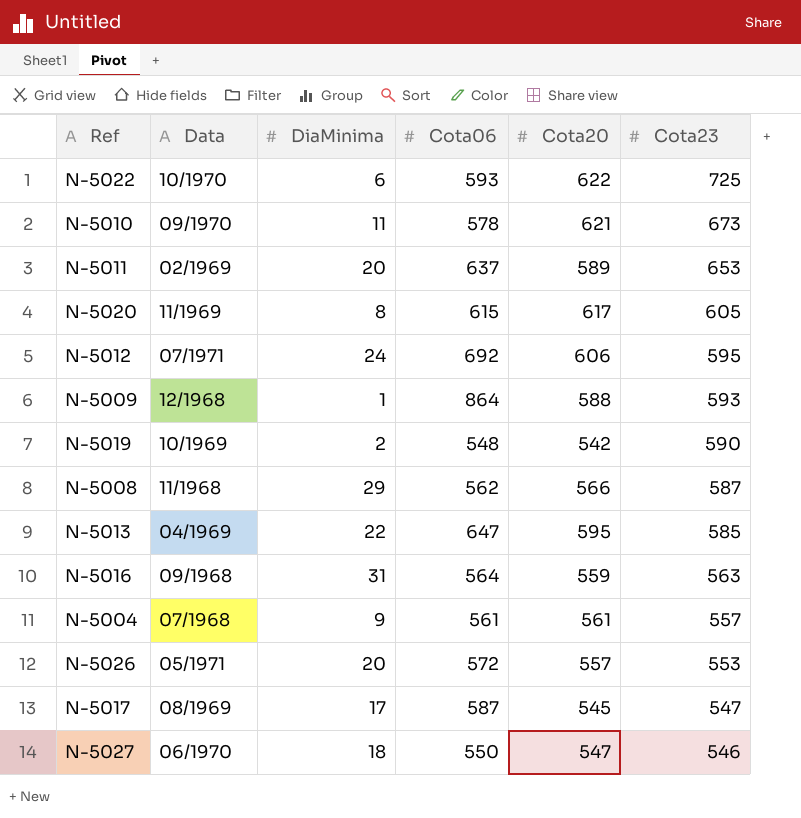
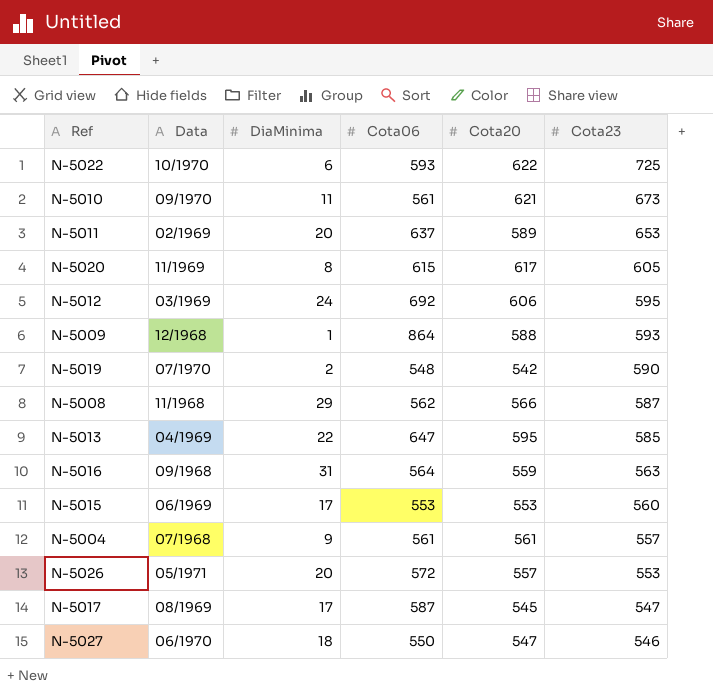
N-5010 | Cota06: 578 -> 561
N-5012 | Data: 07/1971 -> 03/1969
N-5019 | Data: 10/1969 -> 07/1970
row N-5015: none -> 06/1969 | 17 | 553 | 553 | 560

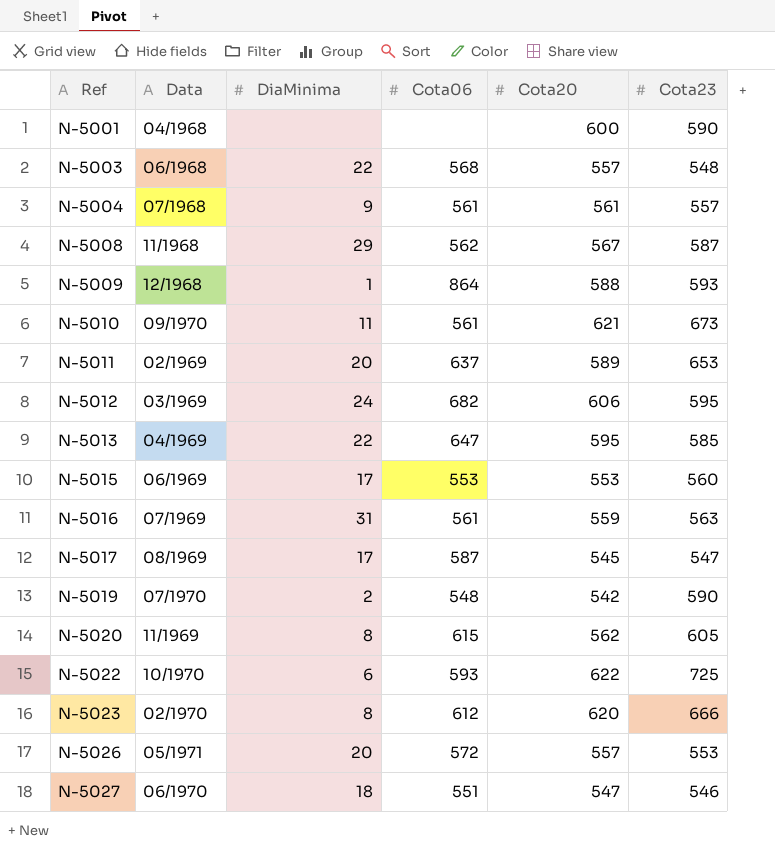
row order: Cota23 descending -> Ref ascending
row N-5001: none -> 04/1968 | none | none | 600 | 590
row N-5003: none -> 06/1968 | 22 | 568 | 557 | 548
N-5008 | Cota20: 566 -> 567
N-5012 | Cota06: 692 -> 682
N-5016 | Data: 09/1968 -> 07/1969
N-5016 | Cota06: 564 -> 561
N-5020 | Cota20: 617 -> 562
row N-5023: none -> 02/1970 | 8 | 612 | 620 | 666
N-5027 | Cota06: 550 -> 551

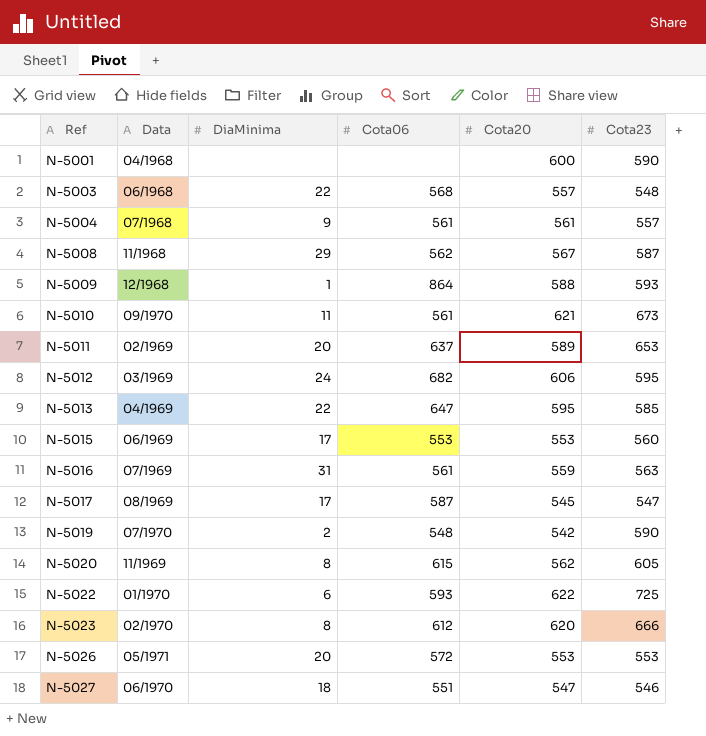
N-5022 | Data: 10/1970 -> 01/1970
N-5026 | Cota20: 557 -> 553

